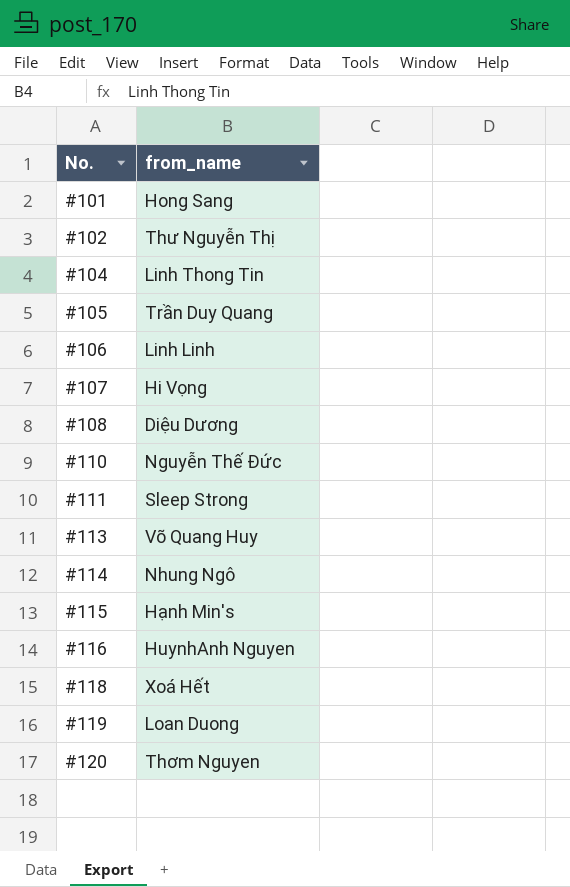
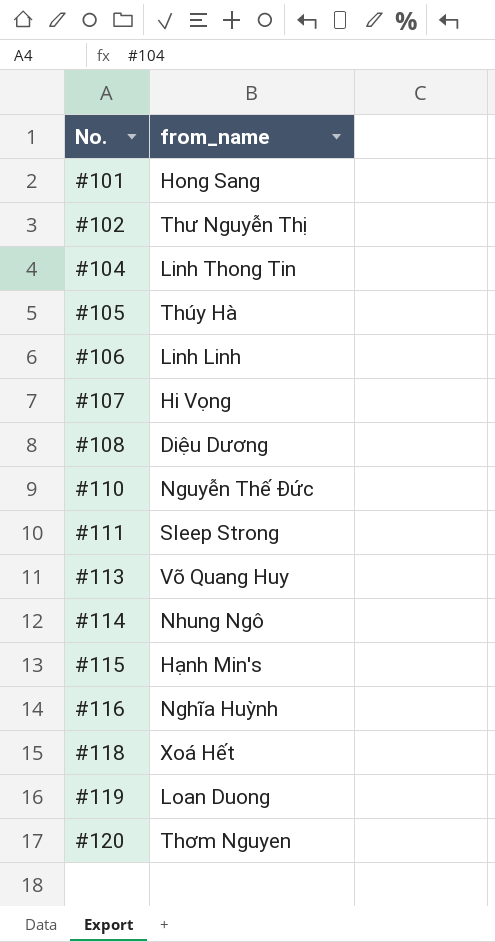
#105 | from_name: Trần Duy Quang -> Thúy Hà
#116 | from_name: HuynhAnh Nguyen -> Nghĩa Huỳnh

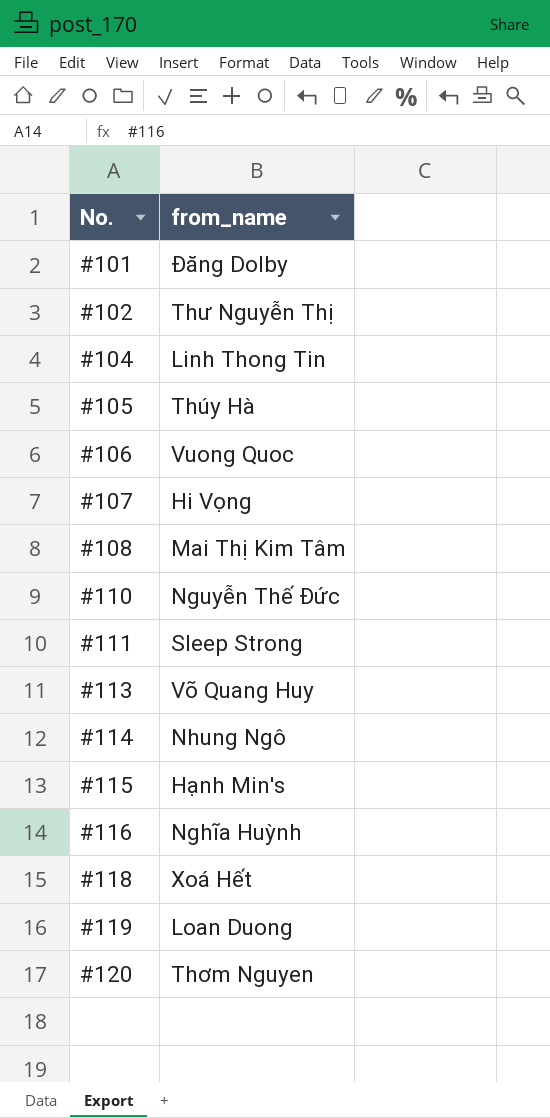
#101 | from_name: Hong Sang -> Đăng Dolby
#106 | from_name: Linh Linh -> Vuong Quoc
#108 | from_name: Diệu Dương -> Mai Thị Kim Tâm

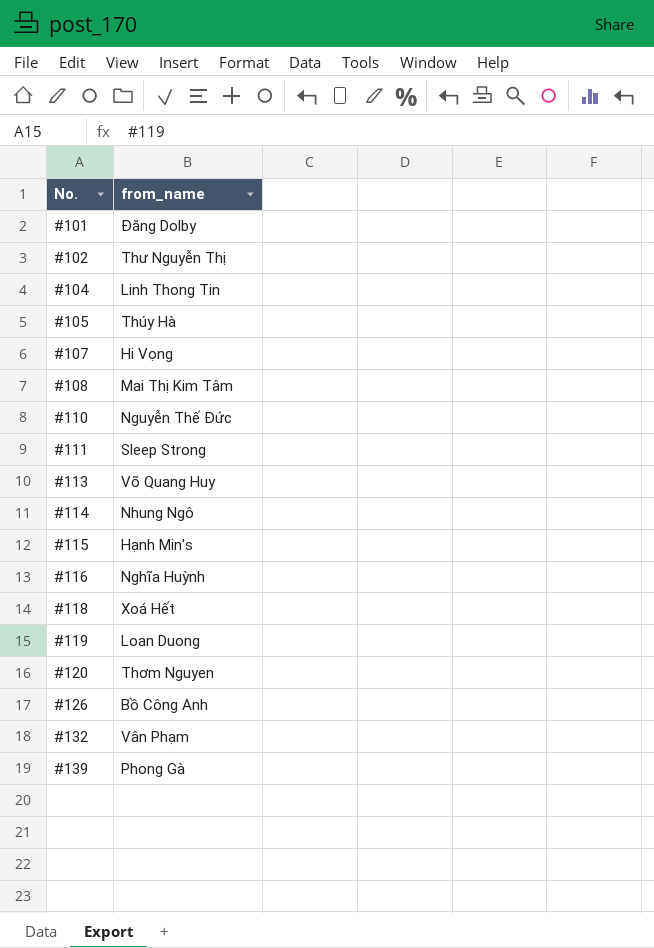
row #106: Vuong Quoc -> none
row #126: none -> Bồ Công Anh
row #132: none -> Vân Phạm
row #139: none -> Phong Gà

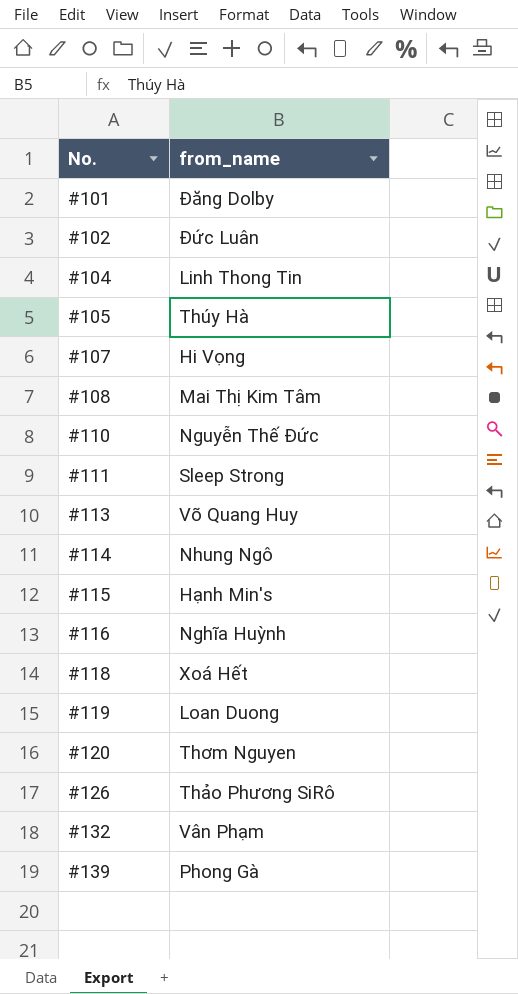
#102 | from_name: Thư Nguyễn Thị -> Đức Luân
#126 | from_name: Bồ Công Anh -> Thảo Phương SiRô

